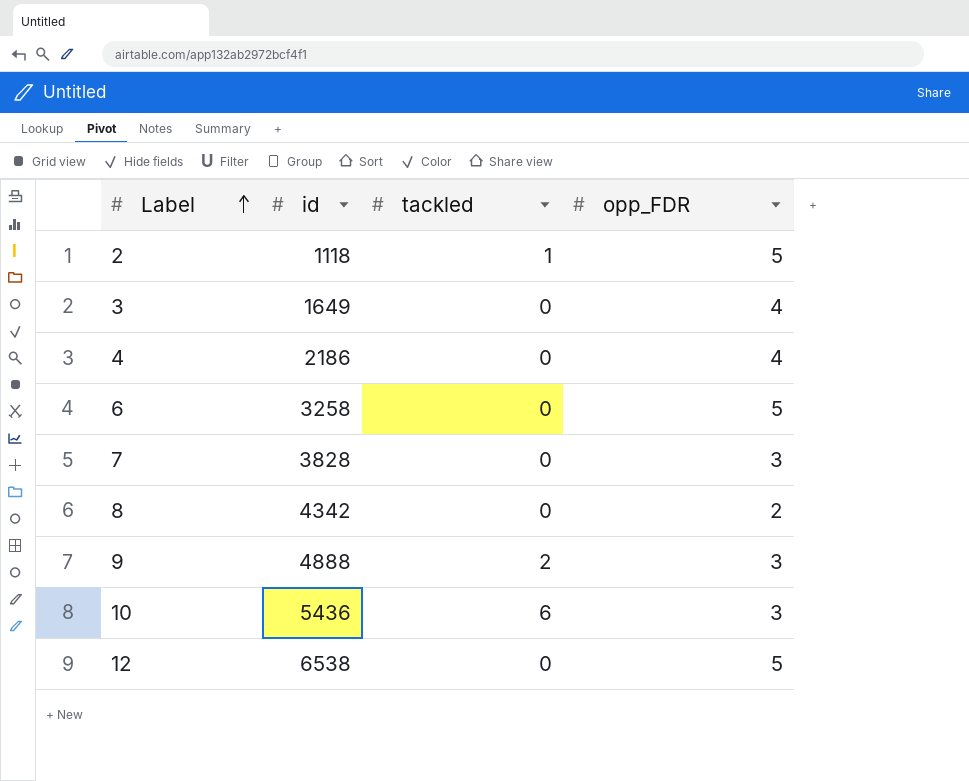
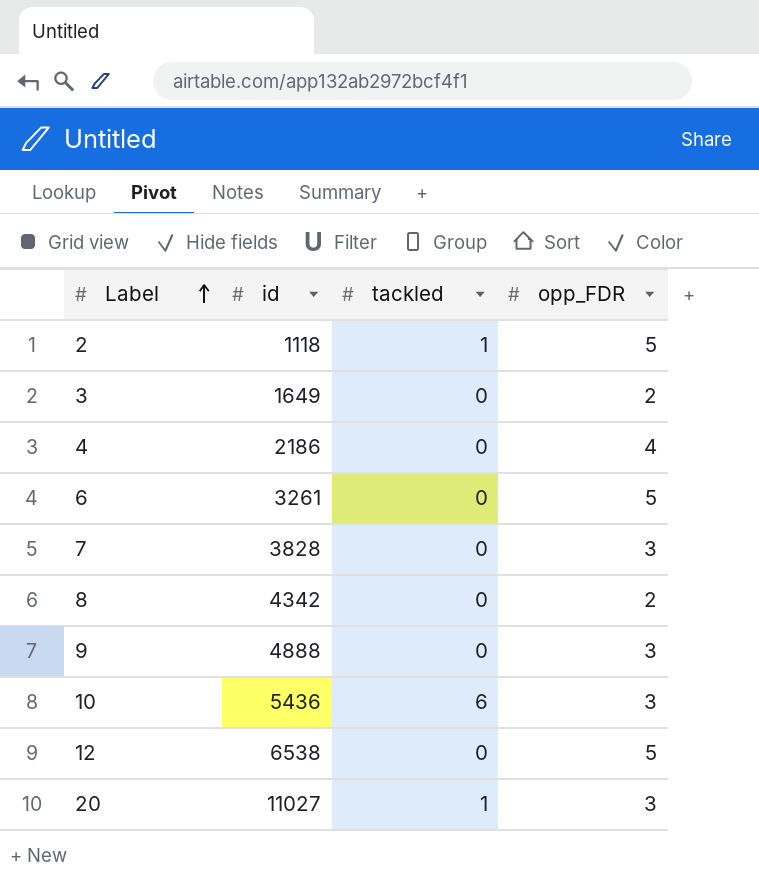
3 | opp_FDR: 4 -> 2
6 | id: 3258 -> 3261
9 | tackled: 2 -> 0
row 20: none -> 11027 | 1 | 3

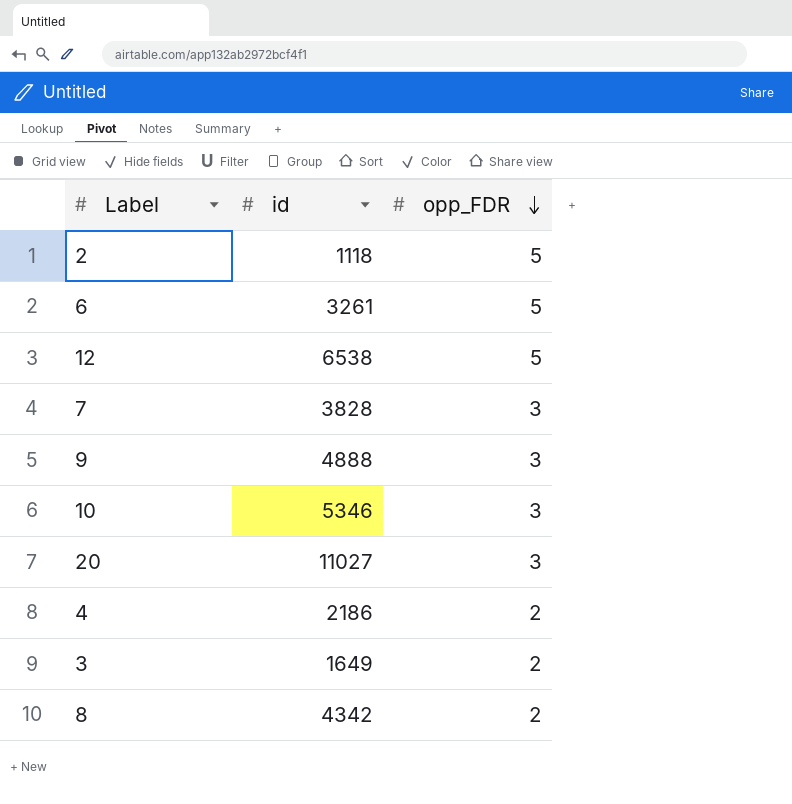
row order: Label ascending -> opp_FDR descending
column tackled | position: 3 -> none
10 | id: 5436 -> 5346
4 | opp_FDR: 4 -> 2

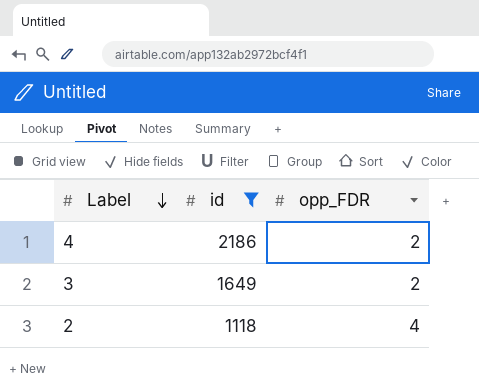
filter: none -> id <= 2186
row order: opp_FDR descending -> Label descending
2 | opp_FDR: 5 -> 4

